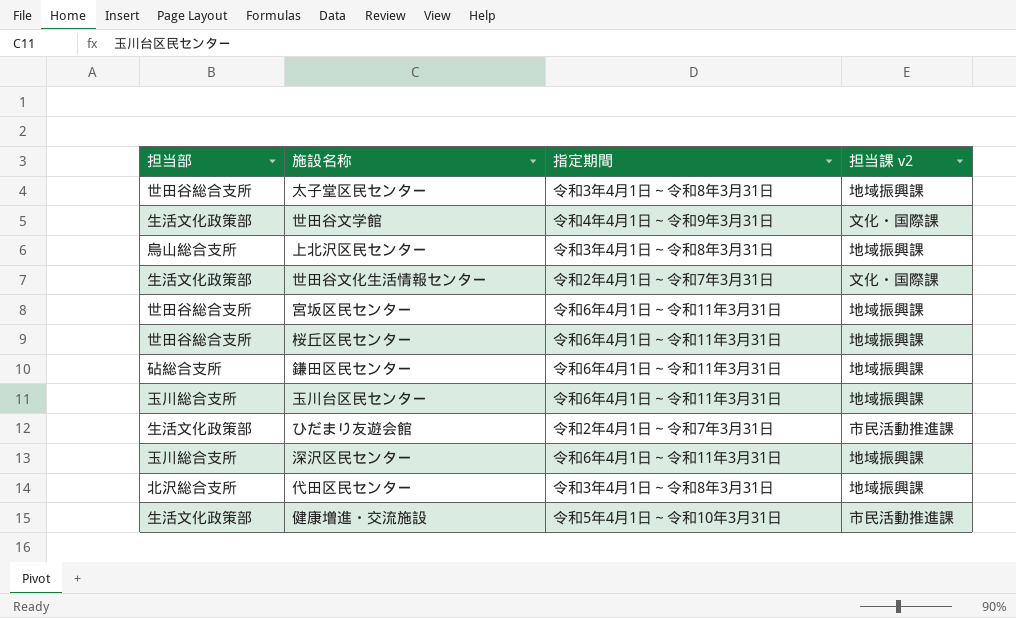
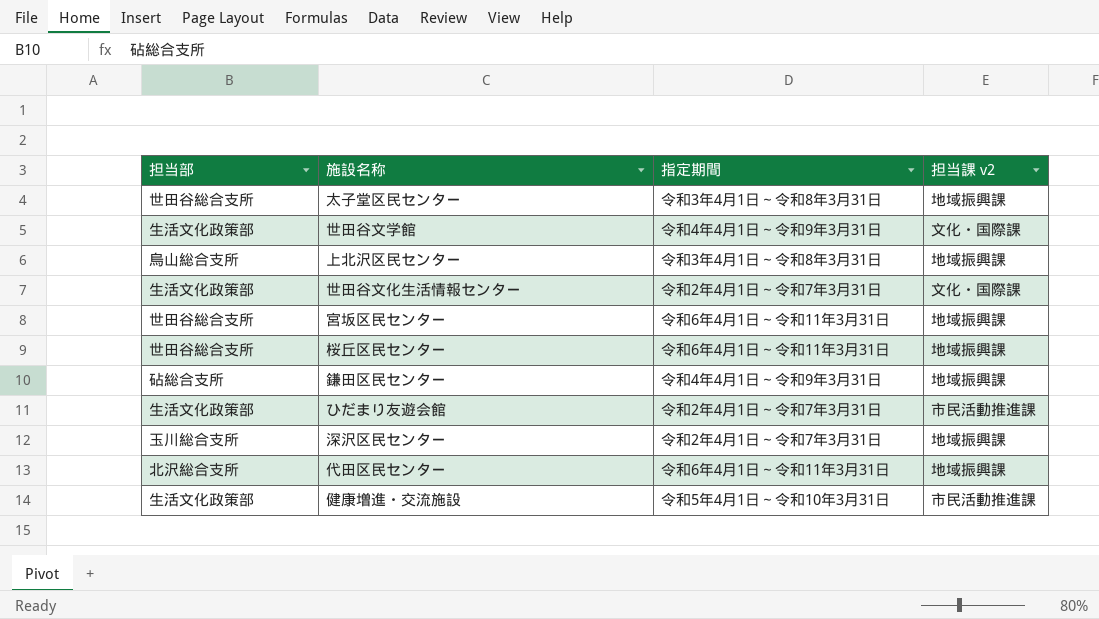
row 玉川台区民センター: 玉川総合支所 | 令和6年4月1日～令和11年3月31日 | 地域振興課 -> none
鎌田区民センター | 指定期間: 令和6年4月1日～令和11年3月31日 -> 令和4年4月1日～令和9年3月31日
深沢区民センター | 指定期間: 令和6年4月1日～令和11年3月31日 -> 令和2年4月1日～令和7年3月31日
代田区民センター | 指定期間: 令和3年4月1日～令和8年3月31日 -> 令和6年4月1日～令和11年3月31日

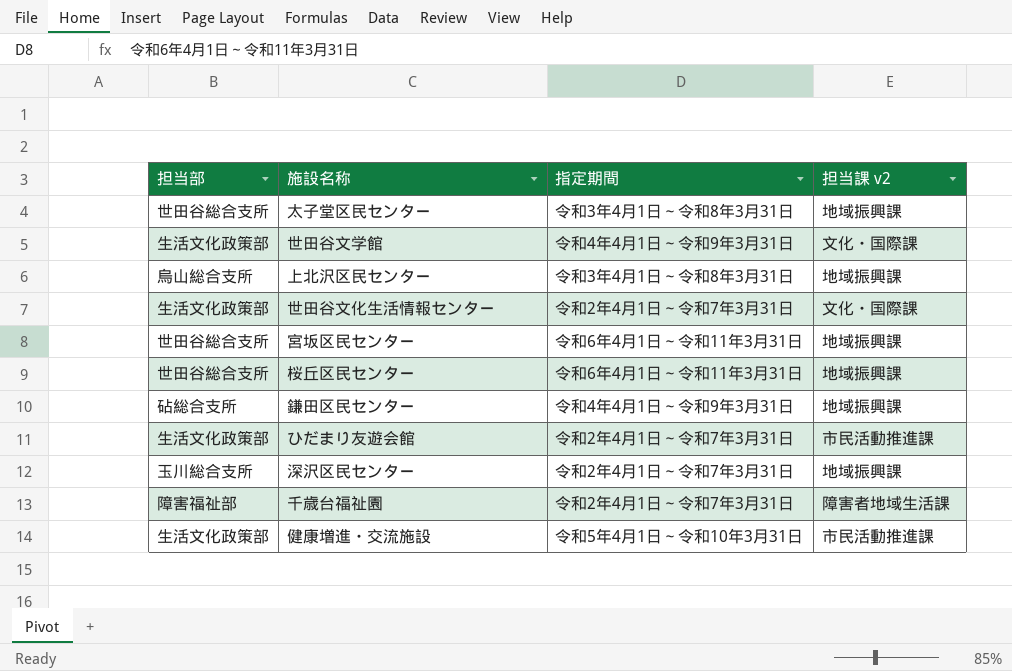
row 代田区民センター: 北沢総合支所 | 令和6年4月1日～令和11年3月31日 | 地域振興課 -> none
row 千歳台福祉園: none -> 障害福祉部 | 令和2年4月1日～令和7年3月31日 | 障害者地域生活課

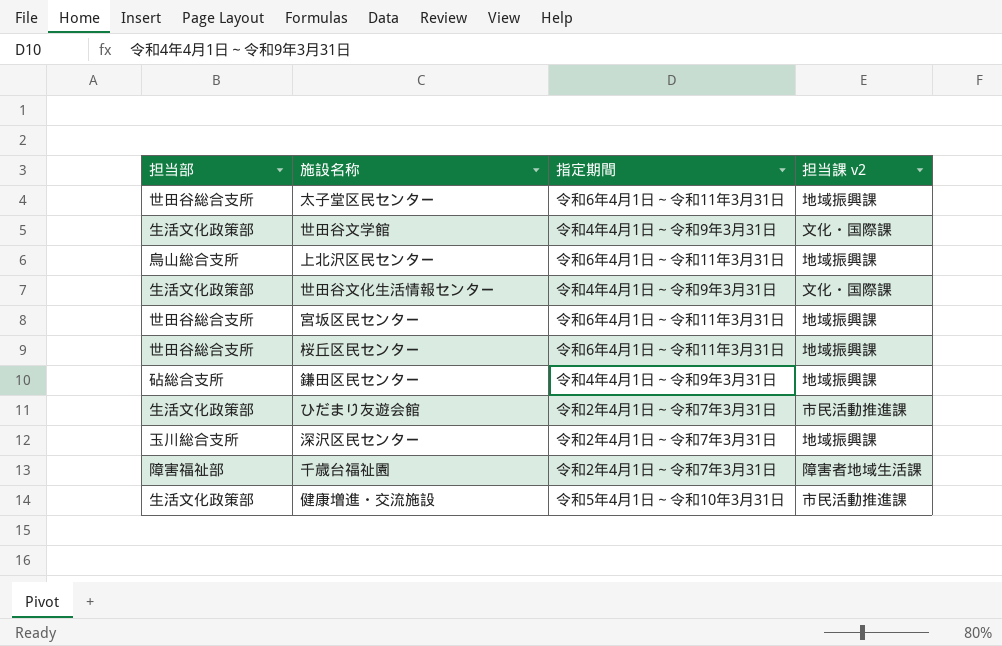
太子堂区民センター | 指定期間: 令和3年4月1日～令和8年3月31日 -> 令和6年4月1日～令和11年3月31日
上北沢区民センター | 指定期間: 令和3年4月1日～令和8年3月31日 -> 令和6年4月1日～令和11年3月31日
世田谷文化生活情報センター | 指定期間: 令和2年4月1日～令和7年3月31日 -> 令和4年4月1日～令和9年3月31日

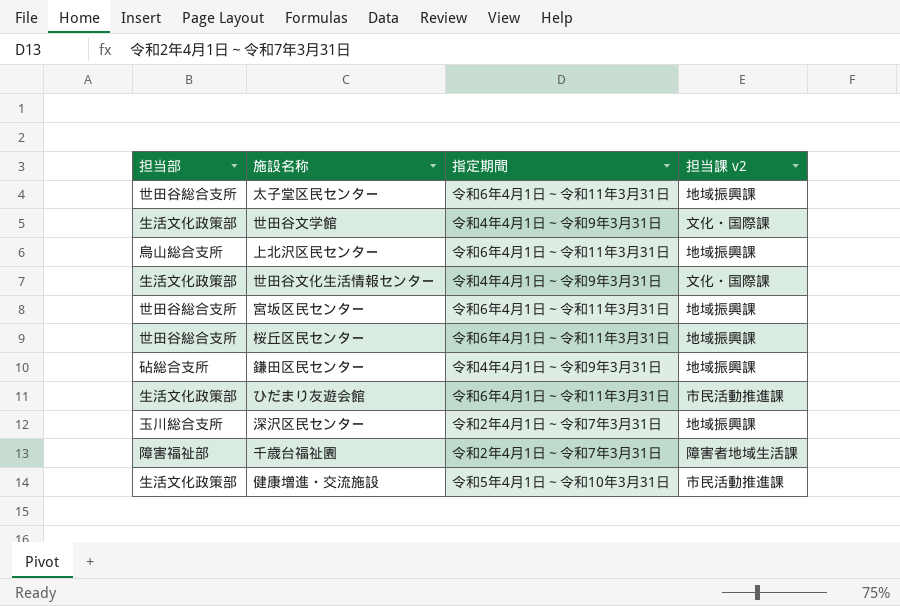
ひだまり友遊会館 | 指定期間: 令和2年4月1日～令和7年3月31日 -> 令和6年4月1日～令和11年3月31日

